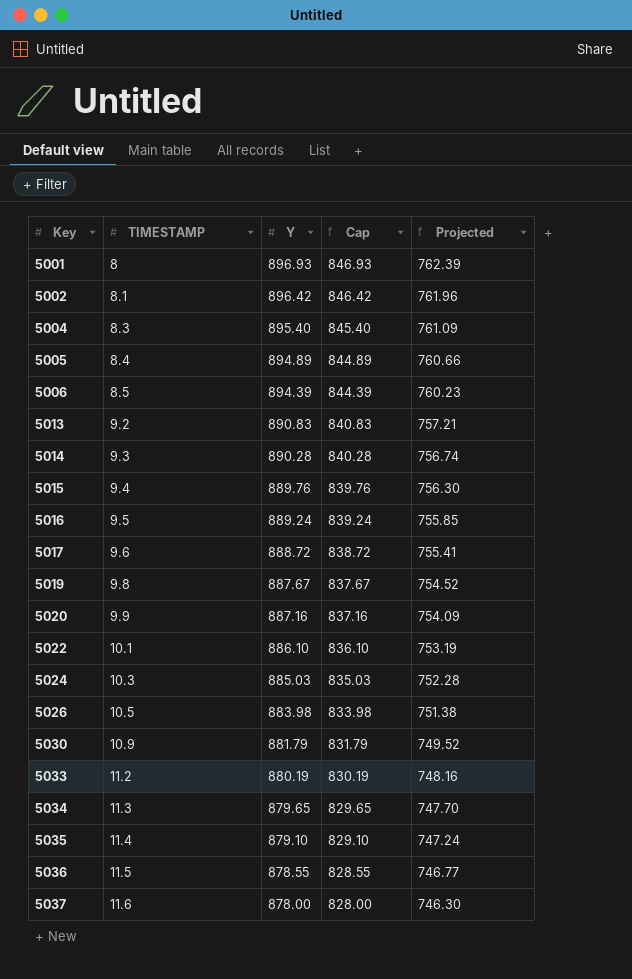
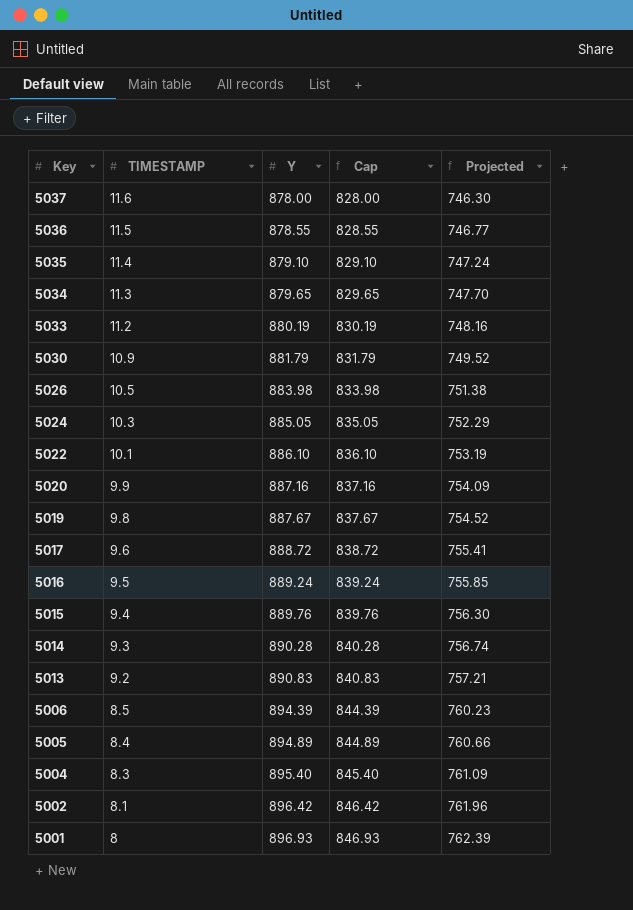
row order: Key ascending -> Key descending
5024 | Y: 885.03 -> 885.05
5024 | Cap: 835.03 -> 835.05
5024 | Projected: 752.28 -> 752.29

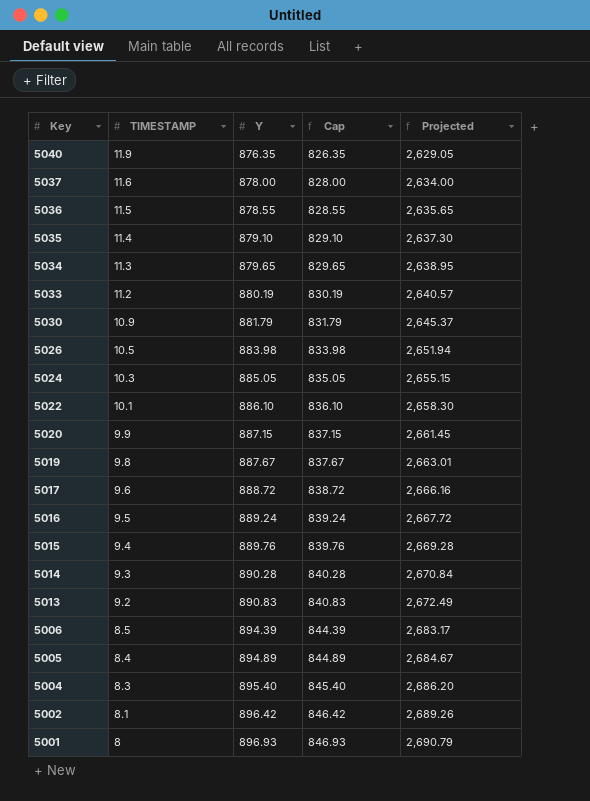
column Projected | formula: [Y] * 0.85 -> [Y] * 3
row 5040: none -> 11.9 | 876.35 | 826.35 | 2,629.05
5020 | Y: 887.16 -> 887.15
5020 | Cap: 837.16 -> 837.15

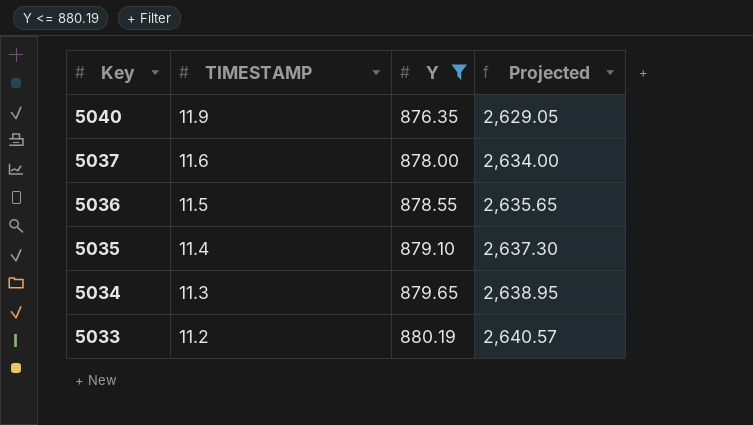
filter: none -> Y <= 880.19
column Cap | formula: [Y] - 50 -> none

